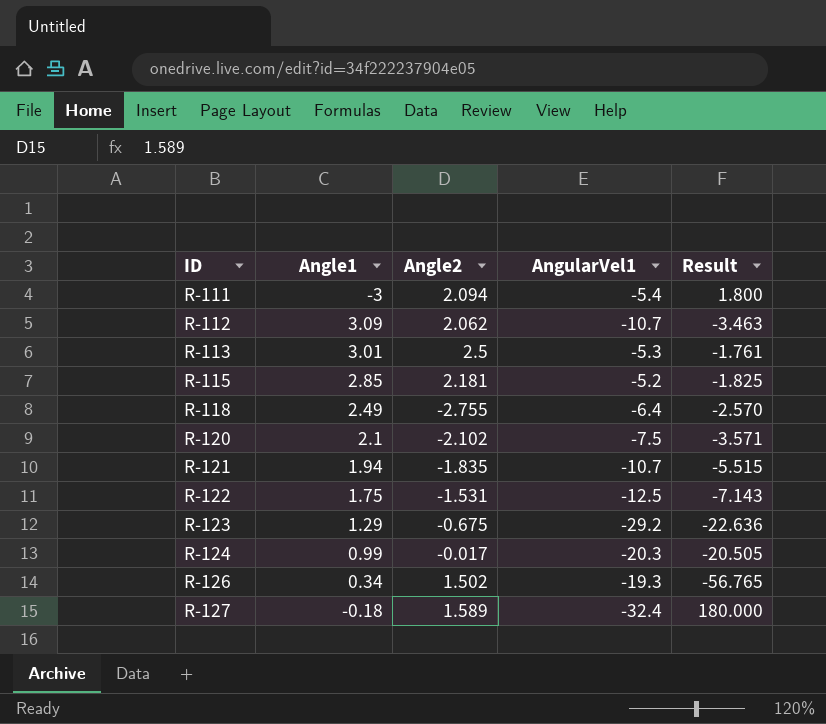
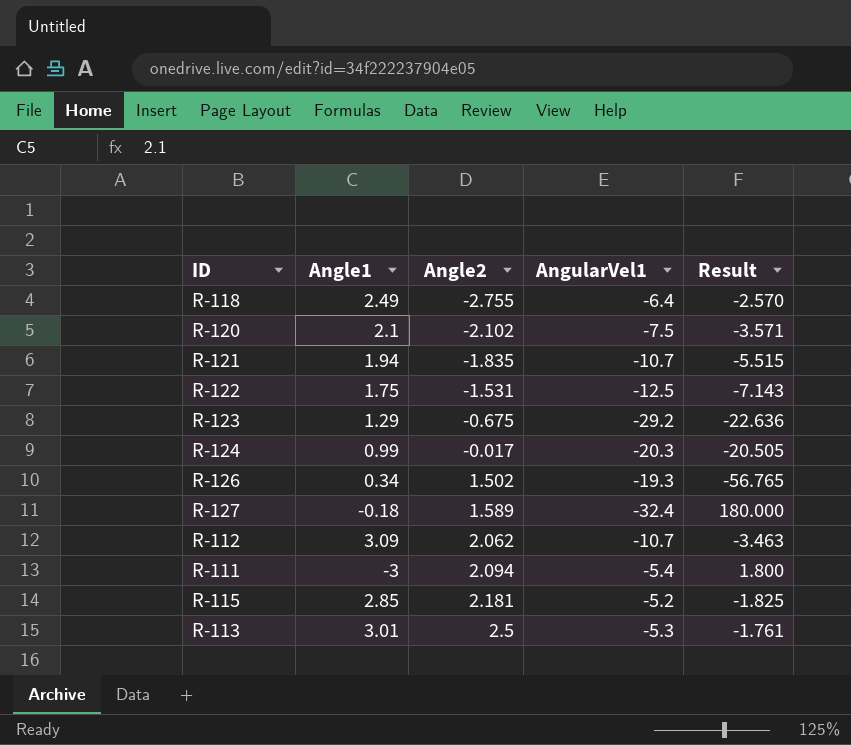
row order: ID ascending -> Angle2 ascending

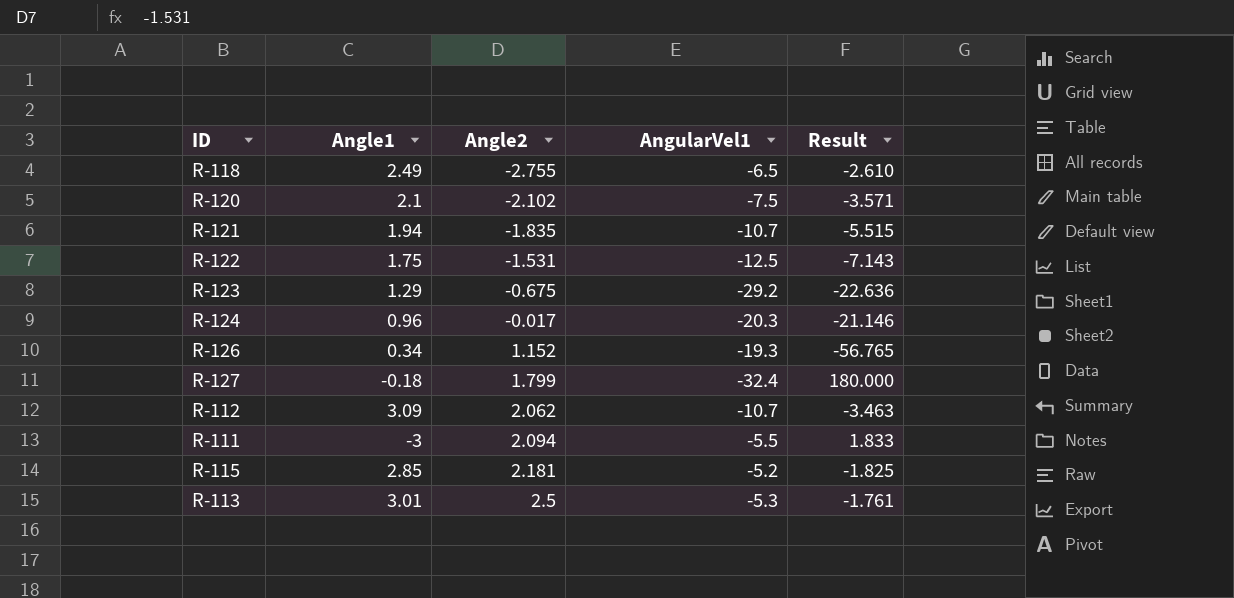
R-118 | AngularVel1: -6.4 -> -6.5
R-118 | Result: -2.570 -> -2.610
R-124 | Angle1: 0.99 -> 0.96
R-124 | Result: -20.505 -> -21.146
R-126 | Angle2: 1.502 -> 1.152
R-127 | Angle2: 1.589 -> 1.799
R-111 | AngularVel1: -5.4 -> -5.5
R-111 | Result: 1.800 -> 1.833

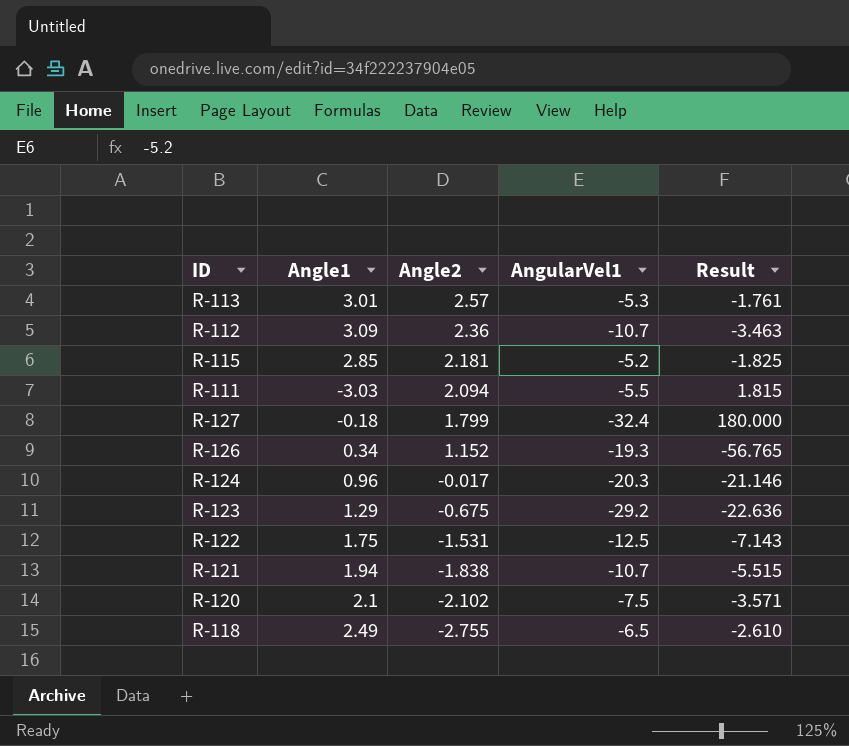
row order: Angle2 ascending -> Angle2 descending
R-113 | Angle2: 2.5 -> 2.57
R-112 | Angle2: 2.062 -> 2.36
R-111 | Angle1: -3 -> -3.03
R-111 | Result: 1.833 -> 1.815
R-121 | Angle2: -1.835 -> -1.838

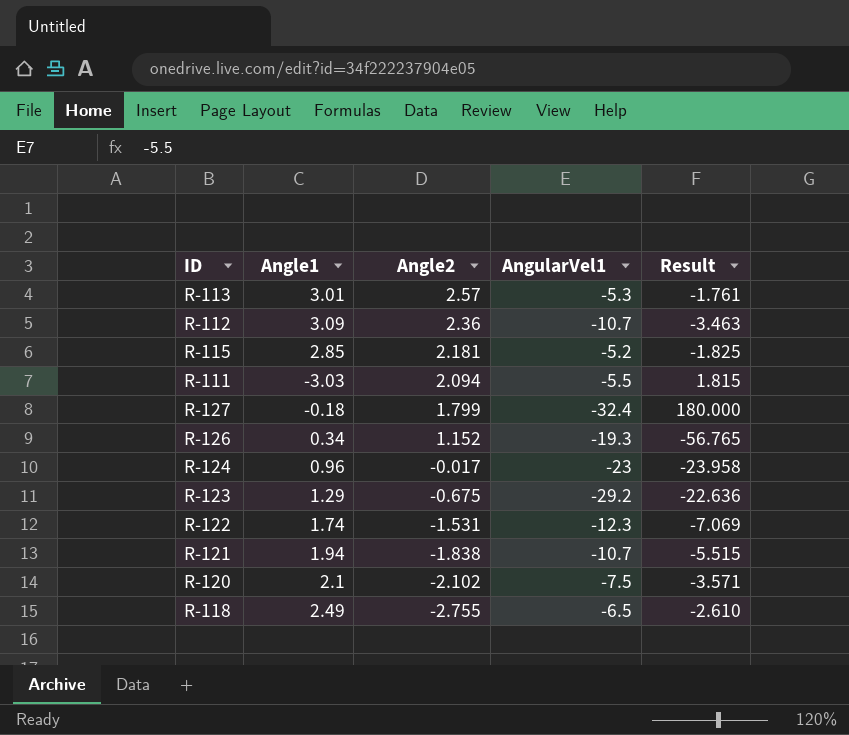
R-124 | AngularVel1: -20.3 -> -23
R-124 | Result: -21.146 -> -23.958
R-122 | Angle1: 1.75 -> 1.74
R-122 | AngularVel1: -12.5 -> -12.3
R-122 | Result: -7.143 -> -7.069

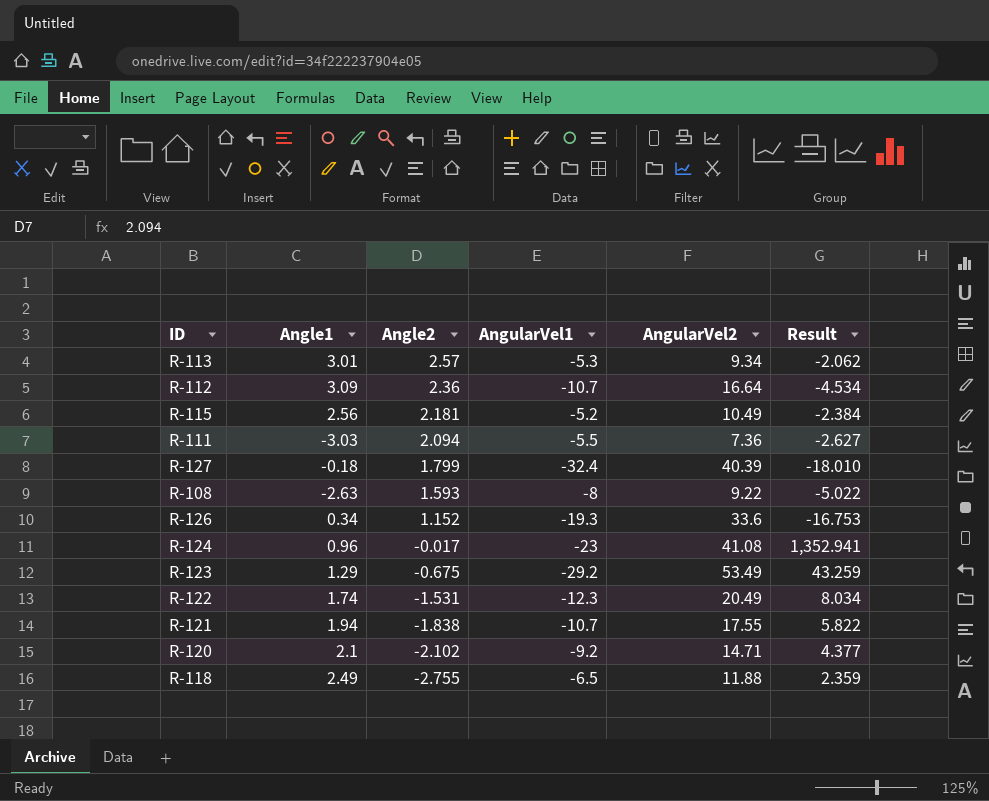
column AngularVel2 | position: none -> 5
column Result | formula: [AngularVel1] / [Angle1] -> [AngularVel1] / [Angle2]
R-115 | Angle1: 2.85 -> 2.56
row R-108: none -> -2.63 | 1.593 | -8 | 9.22 | -5.022
R-120 | AngularVel1: -7.5 -> -9.2

